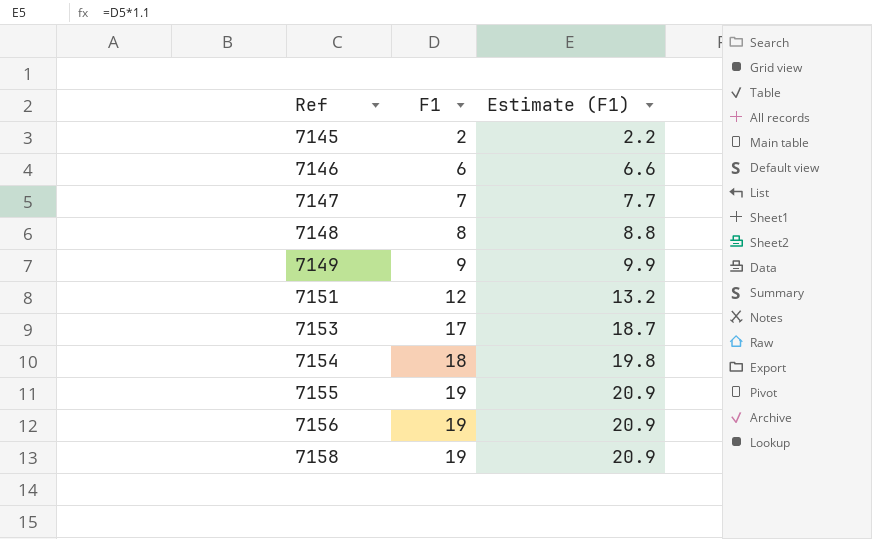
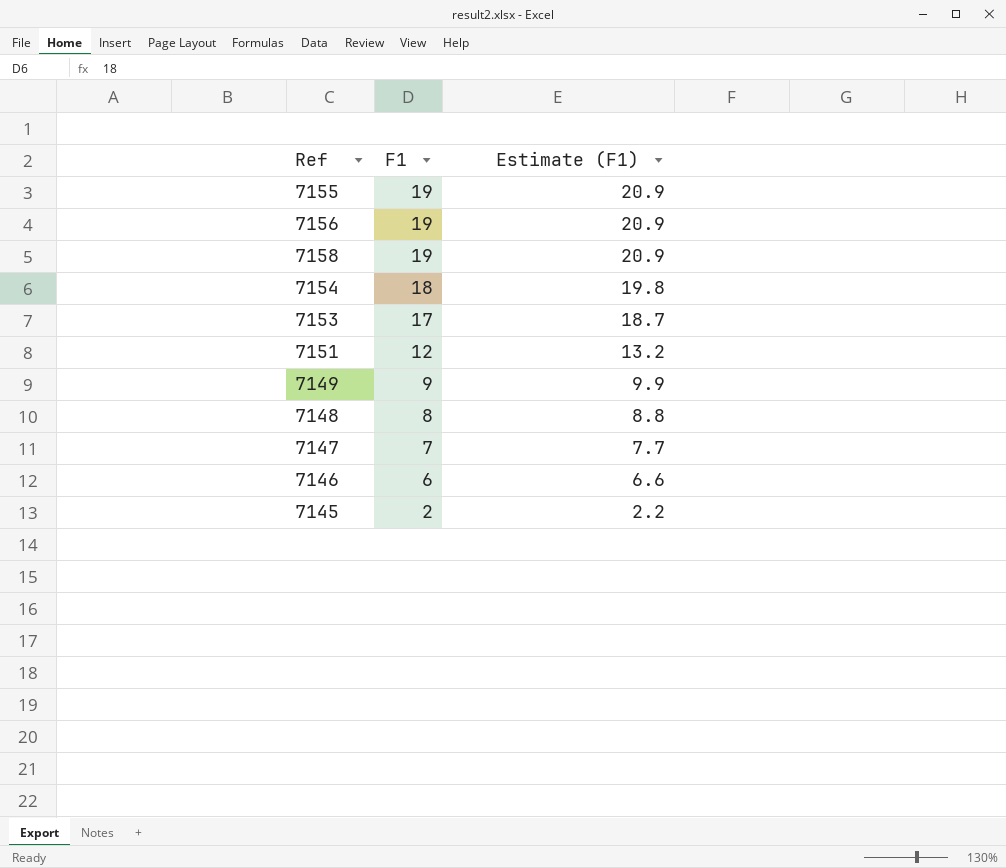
row order: Ref ascending -> F1 descending

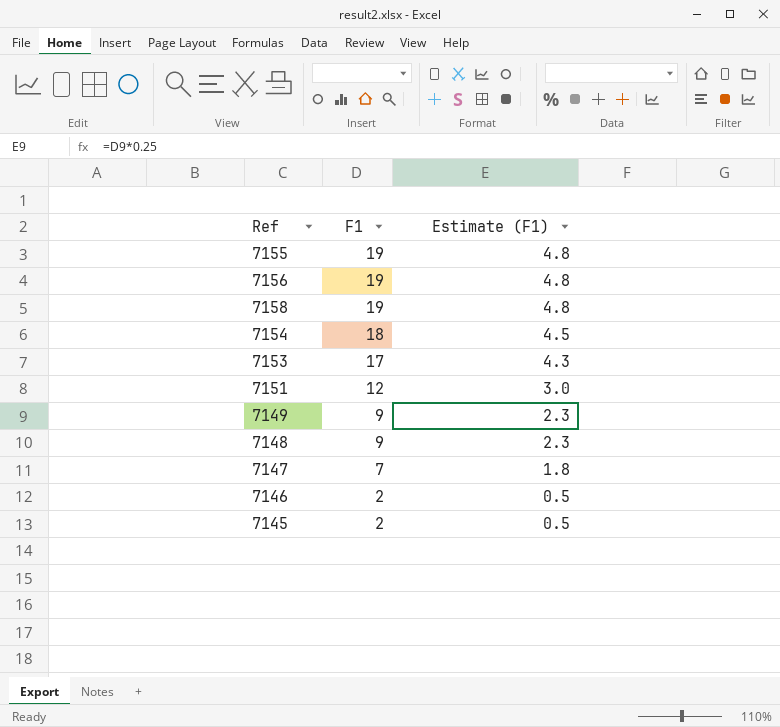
column Estimate (F1) | formula: [F1] * 1.1 -> [F1] * 0.25
7148 | F1: 8 -> 9
7146 | F1: 6 -> 2

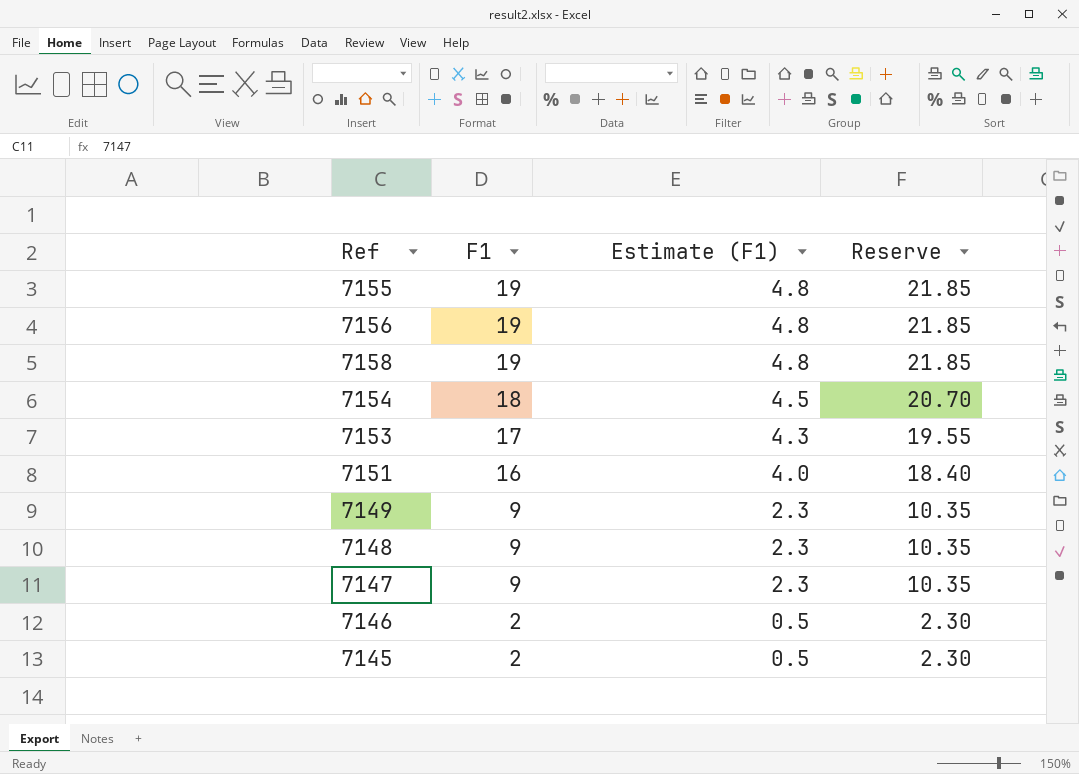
column Reserve | formula: none -> [F1] * 1.15
7151 | F1: 12 -> 16
7151 | Estimate (F1): 3.0 -> 4.0
7147 | F1: 7 -> 9
7147 | Estimate (F1): 1.8 -> 2.3

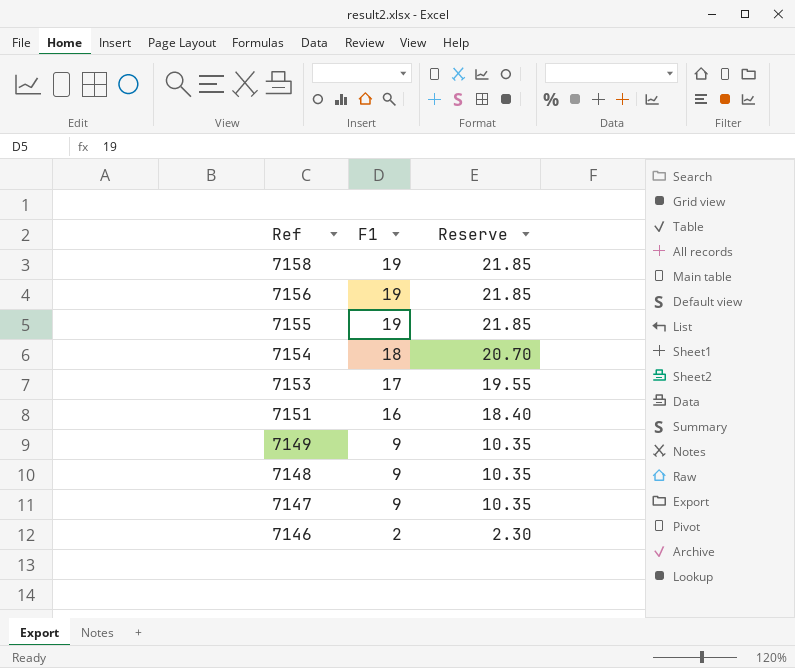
row order: F1 descending -> Ref descending
column Estimate (F1) | formula: [F1] * 0.25 -> none
row 7145: 2 | 0.5 | 2.30 -> none

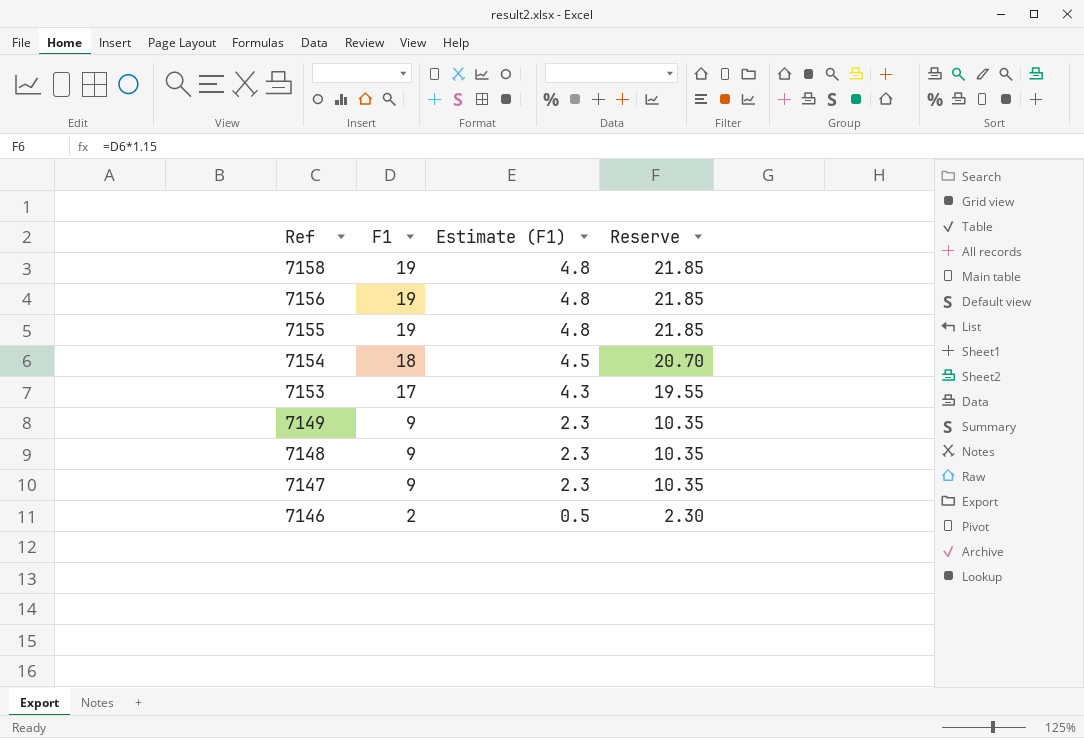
column Estimate (F1) | formula: none -> [F1] * 0.25
row 7151: 16 | 18.40 -> none

